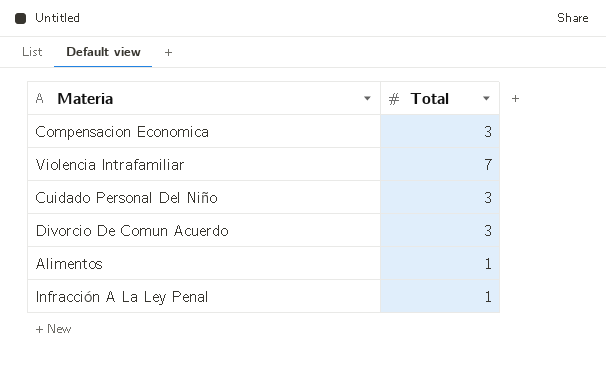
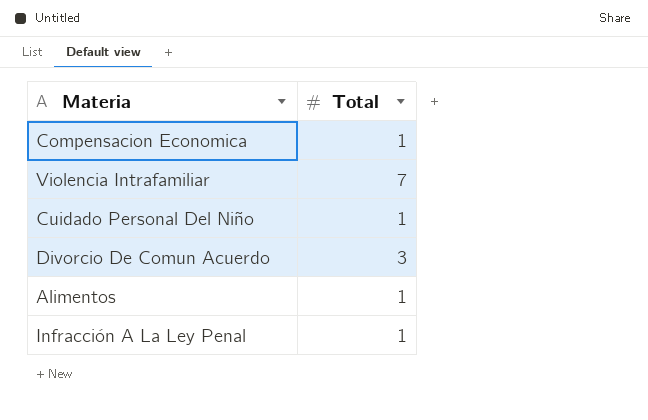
Compensacion Economica | Total: 3 -> 1
Cuidado Personal Del Niño | Total: 3 -> 1

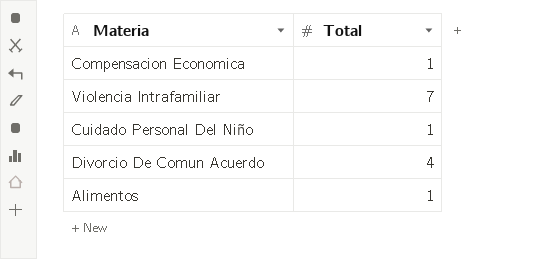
row Infracción A La Ley Penal: 1 -> none
Divorcio De Comun Acuerdo | Total: 3 -> 4

